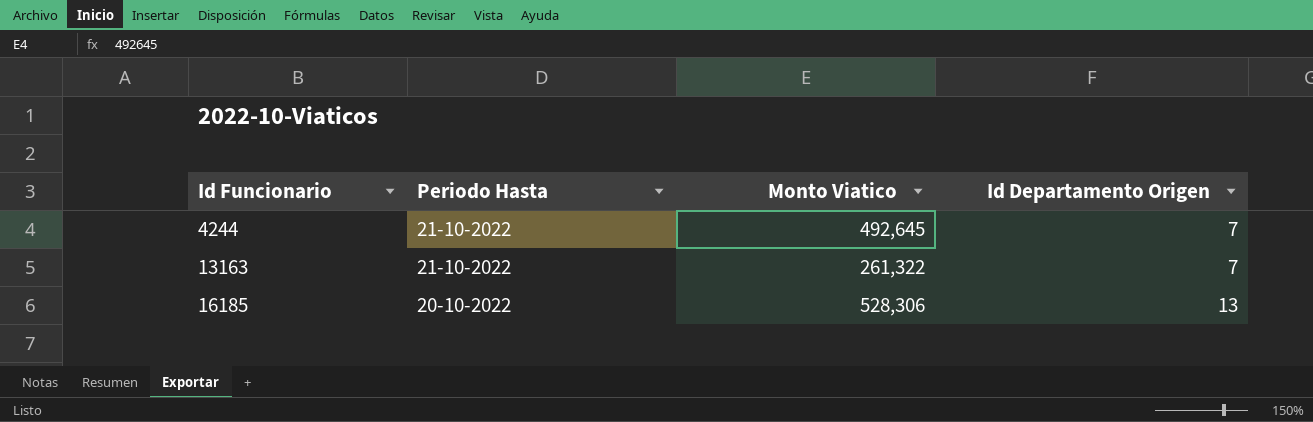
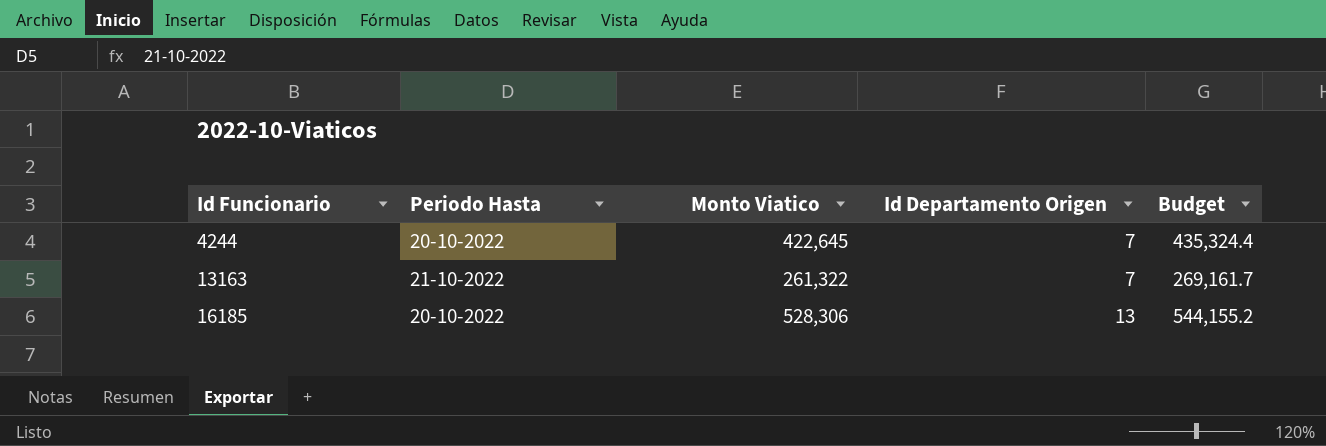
column Budget | formula: none -> [Monto Viatico] * 1.03
4244 | Periodo Hasta: 21-10-2022 -> 20-10-2022
4244 | Monto Viatico: 492,645 -> 422,645

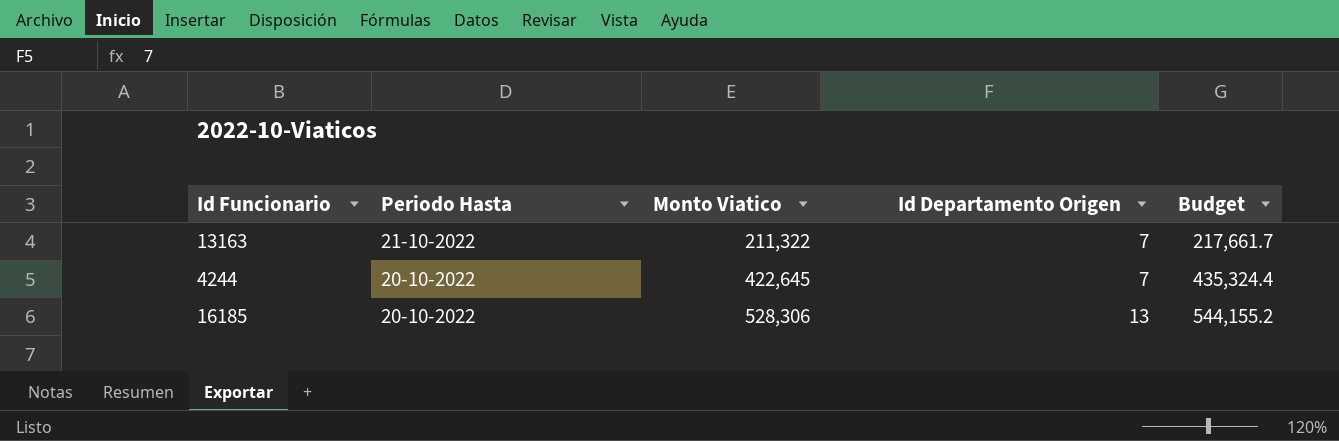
row order: Id Funcionario ascending -> Periodo Hasta descending
13163 | Monto Viatico: 261,322 -> 211,322
13163 | Budget: 269,161.7 -> 217,661.7

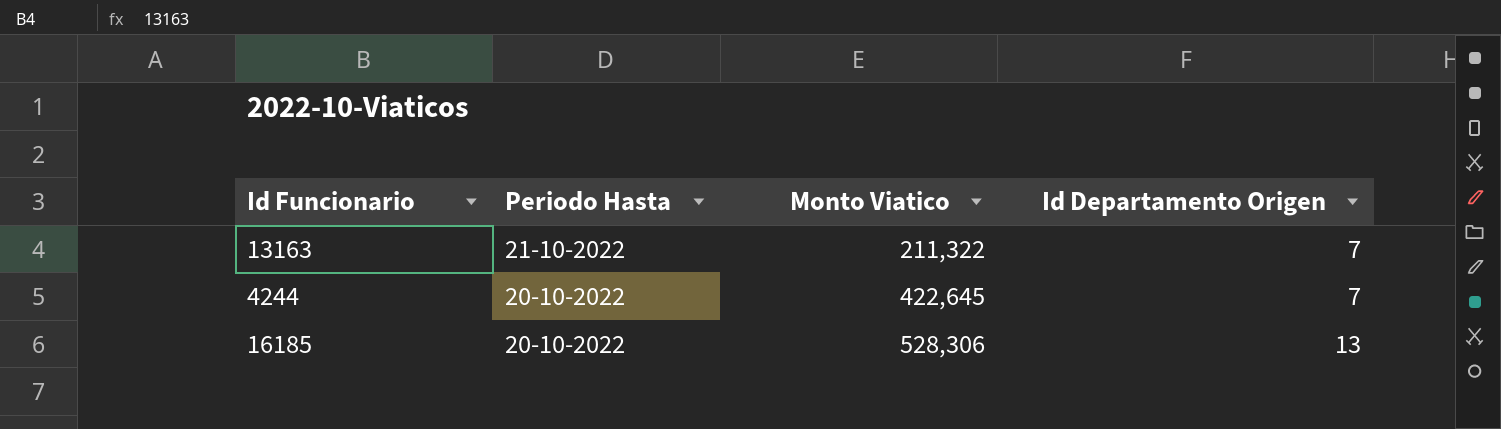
column Budget | formula: [Monto Viatico] * 1.03 -> none

